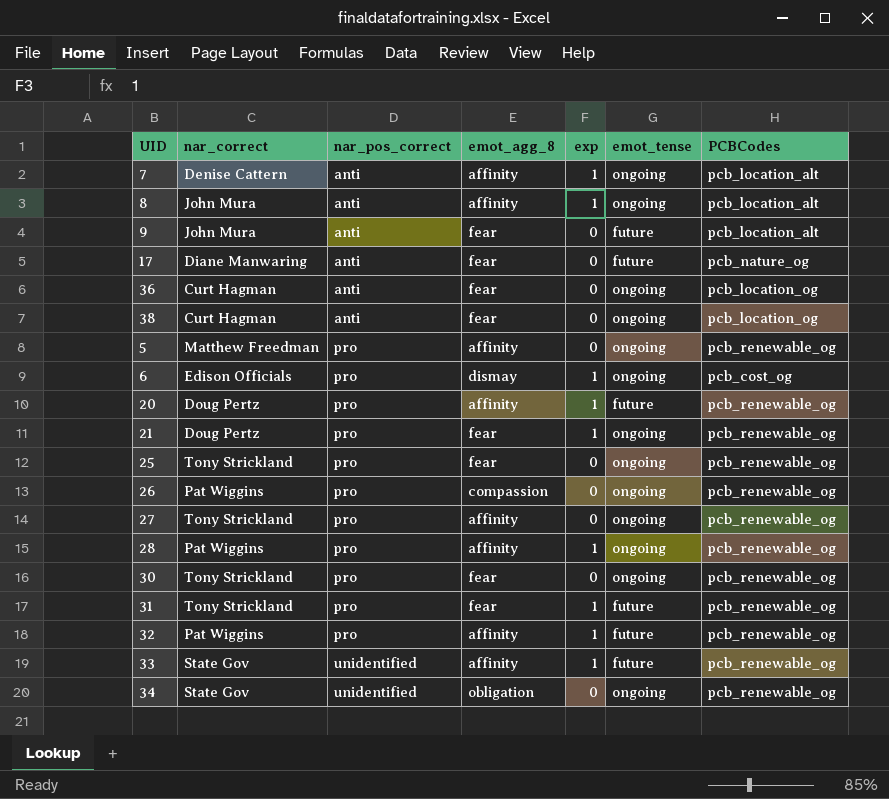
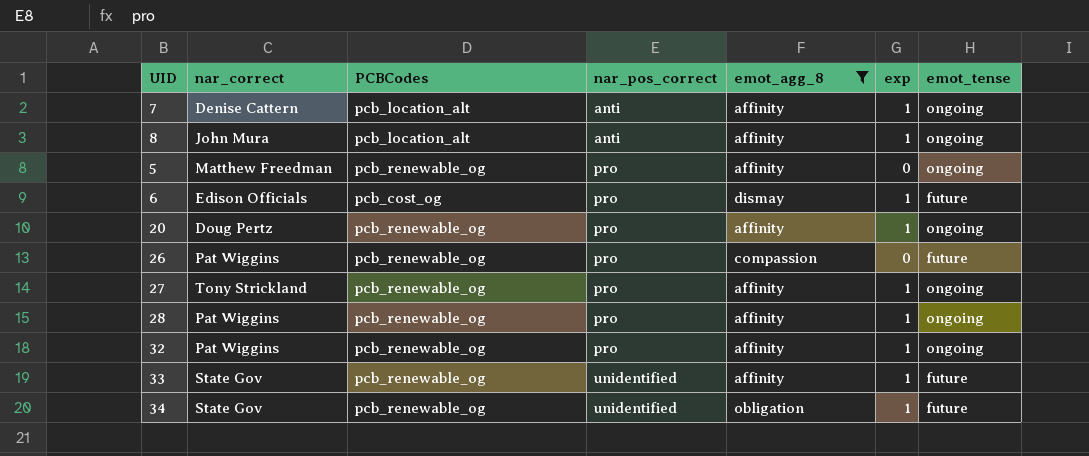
filter: none -> emot_agg_8 != fear
column PCBCodes | position: 7 -> 3
6 | emot_tense: ongoing -> future
20 | emot_tense: future -> ongoing
26 | emot_tense: ongoing -> future
27 | exp: 0 -> 1
32 | emot_tense: future -> ongoing
34 | exp: 0 -> 1
34 | emot_tense: ongoing -> future

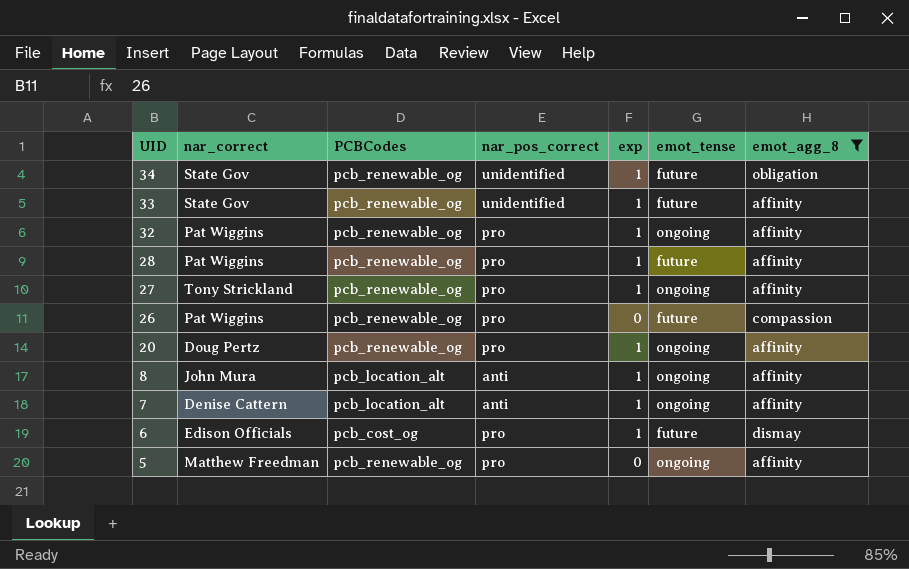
row order: nar_pos_correct ascending -> UID descending
column emot_agg_8 | position: 5 -> 7
28 | emot_tense: ongoing -> future

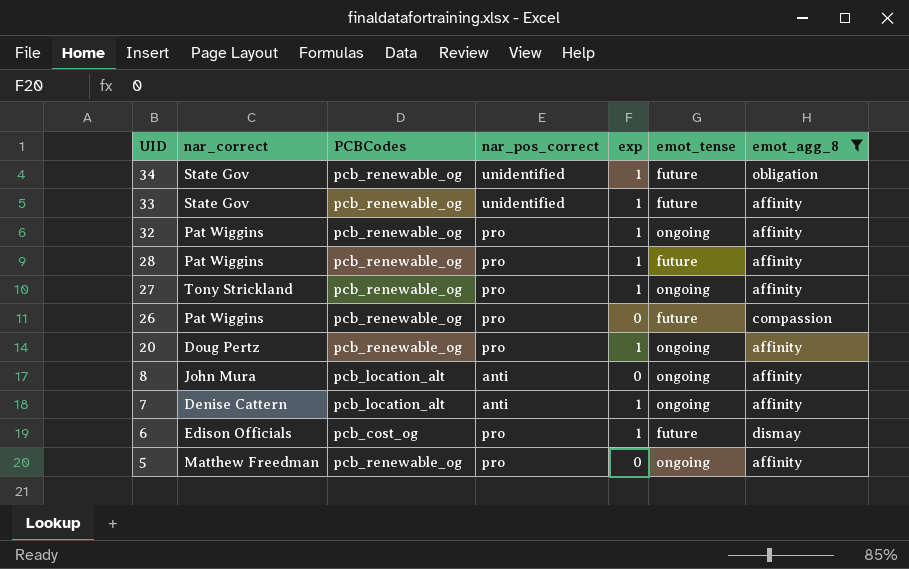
8 | exp: 1 -> 0

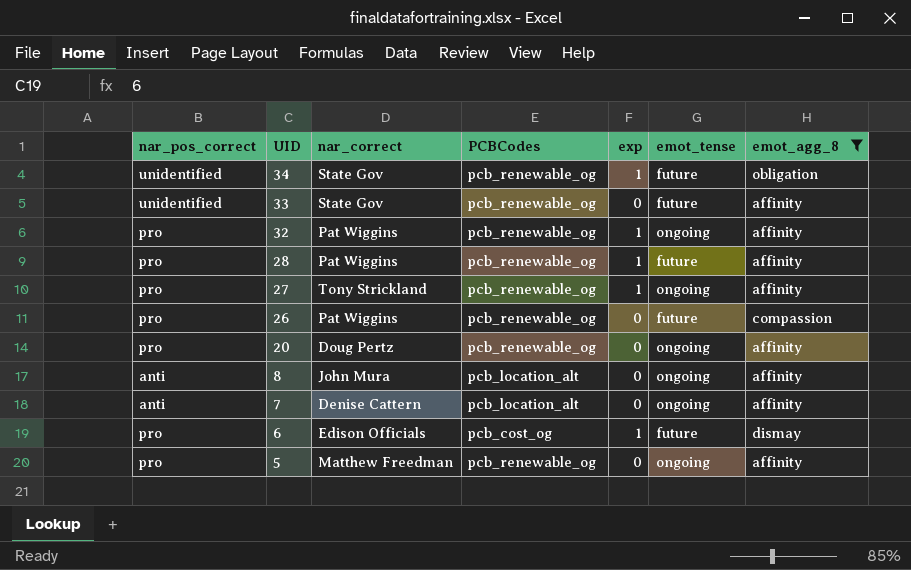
column nar_pos_correct | position: 4 -> 1
33 | exp: 1 -> 0
20 | exp: 1 -> 0
7 | exp: 1 -> 0

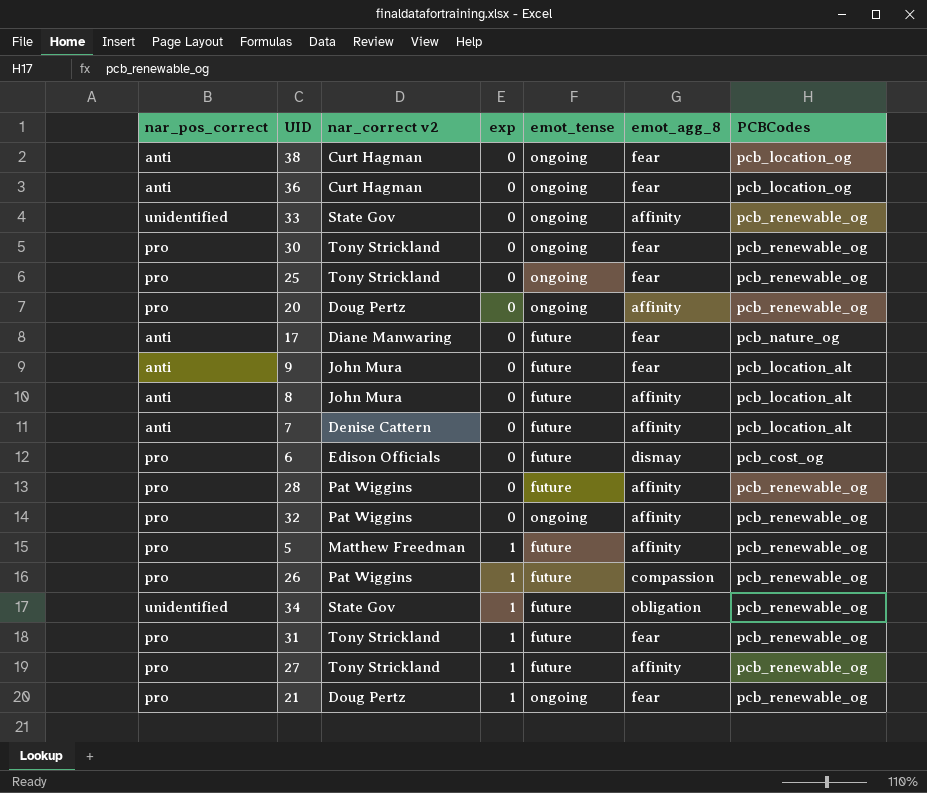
filter: emot_agg_8 != fear -> none
row order: UID descending -> exp ascending
column name: nar_correct -> nar_correct v2
column PCBCodes | position: 4 -> 7
33 | emot_tense: future -> ongoing
8 | emot_tense: ongoing -> future
7 | emot_tense: ongoing -> future
6 | exp: 1 -> 0
28 | exp: 1 -> 0
32 | exp: 1 -> 0
5 | exp: 0 -> 1
5 | emot_tense: ongoing -> future
26 | exp: 0 -> 1
27 | emot_tense: ongoing -> future

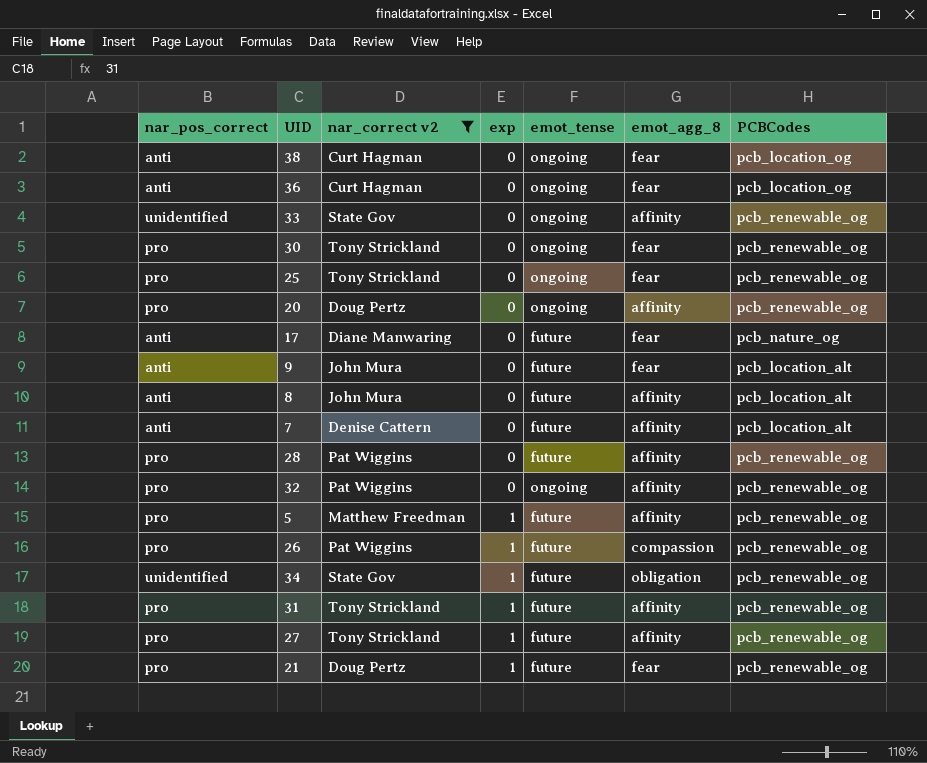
filter: none -> nar_correct v2 != Edison Officials
31 | emot_agg_8: fear -> affinity
21 | emot_tense: ongoing -> future

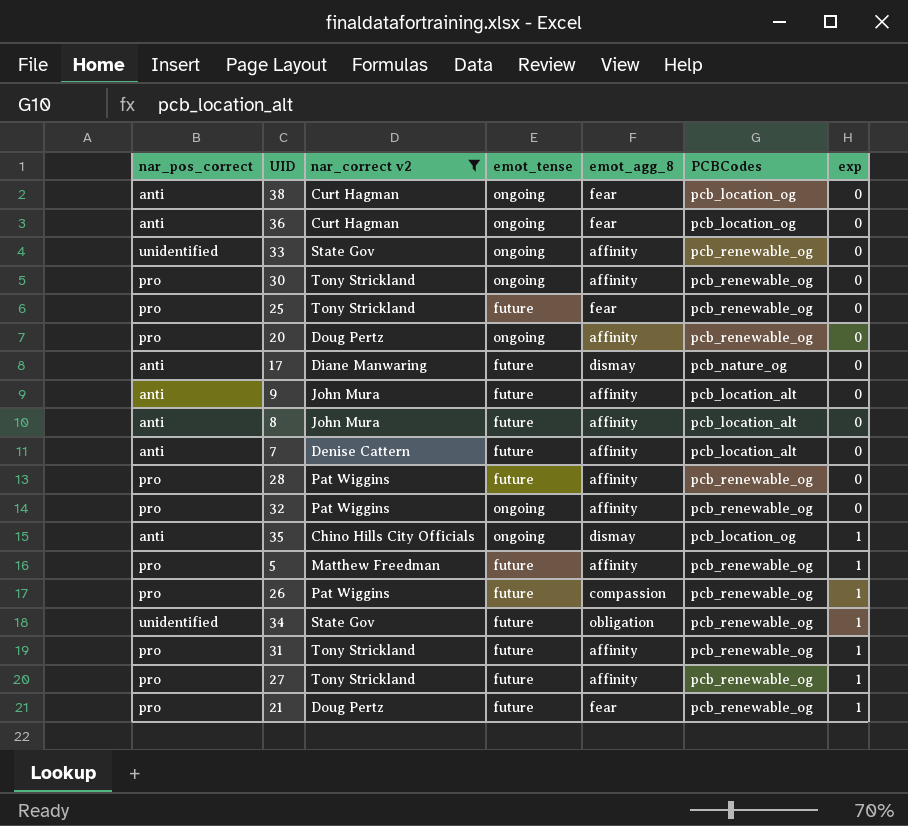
column exp | position: 4 -> 7
30 | emot_agg_8: fear -> affinity
25 | emot_tense: ongoing -> future
17 | emot_agg_8: fear -> dismay
9 | emot_agg_8: fear -> affinity
row 35: none -> anti | Chino Hills City Officials | ongoing | dismay | pcb_location_og | 1

